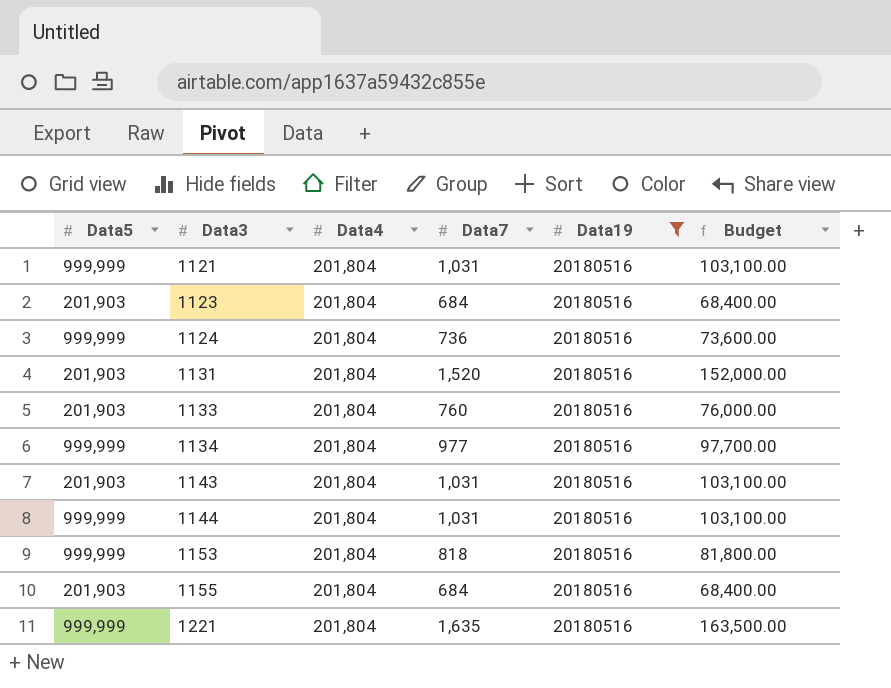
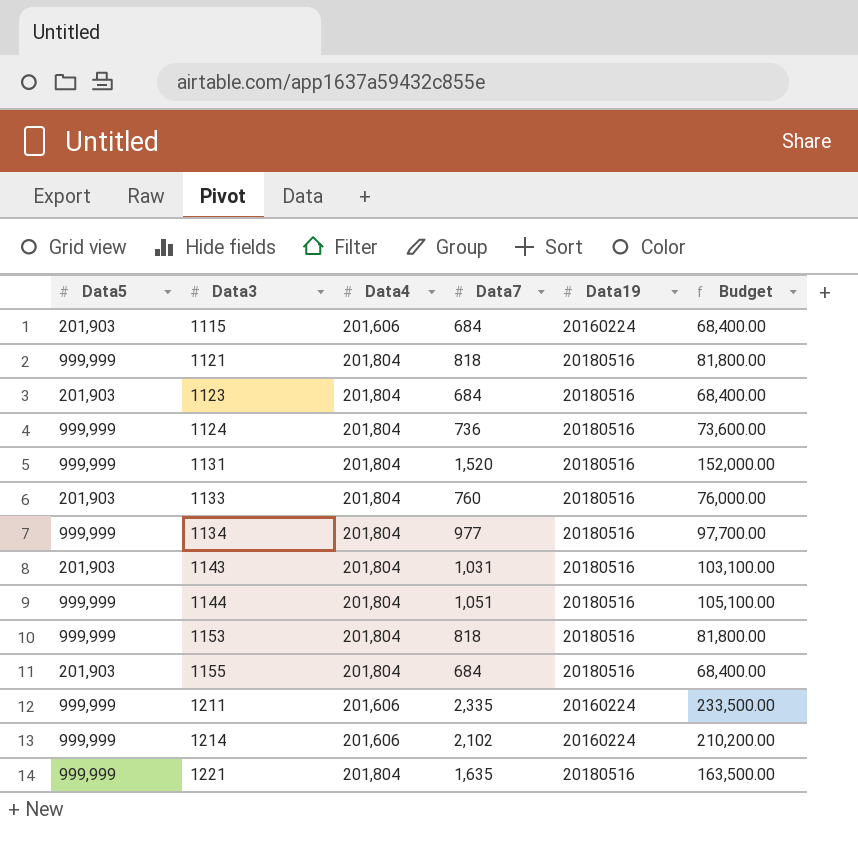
filter: Data19 = 20180516 -> none
1121 | Data7: 1,031 -> 818
1121 | Budget: 103,100.00 -> 81,800.00
1131 | Data5: 201,903 -> 999,999
1144 | Data7: 1,031 -> 1,051
1144 | Budget: 103,100.00 -> 105,100.00

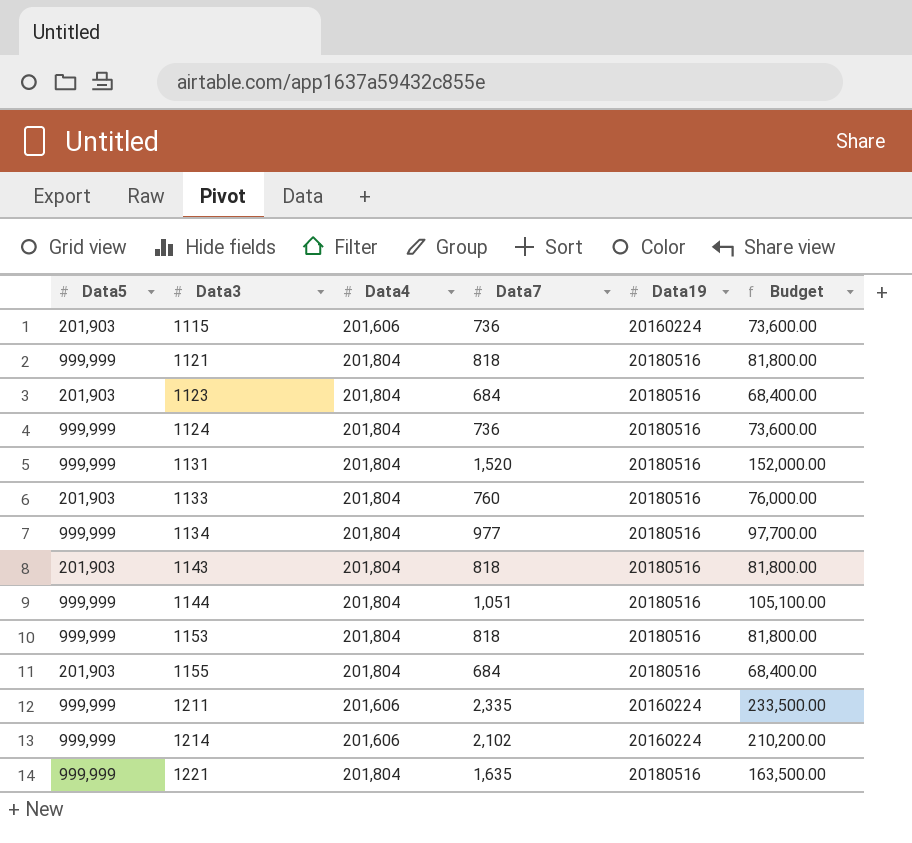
1115 | Data7: 684 -> 736
1115 | Budget: 68,400.00 -> 73,600.00
1143 | Data7: 1,031 -> 818
1143 | Budget: 103,100.00 -> 81,800.00

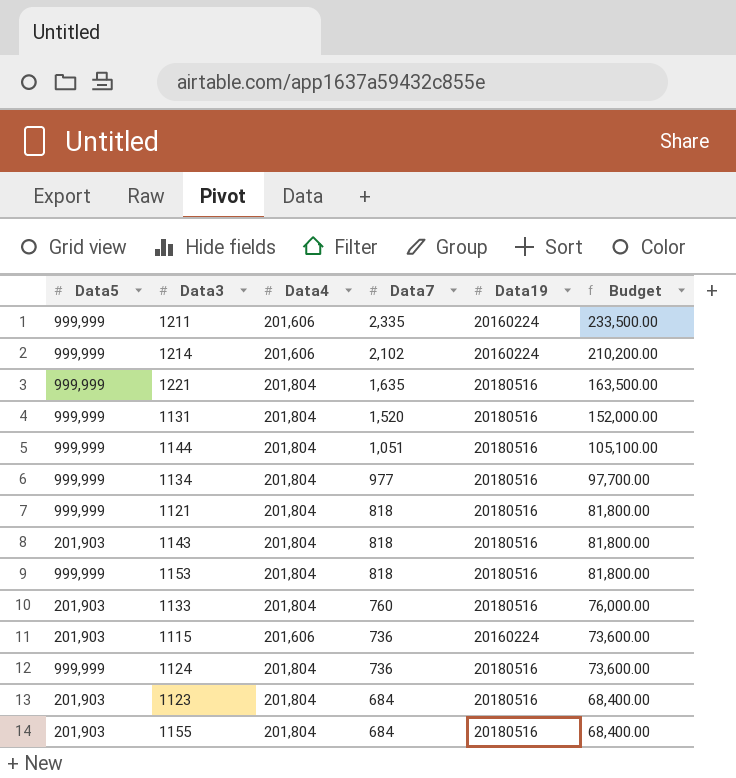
row order: Data3 ascending -> Data7 descending

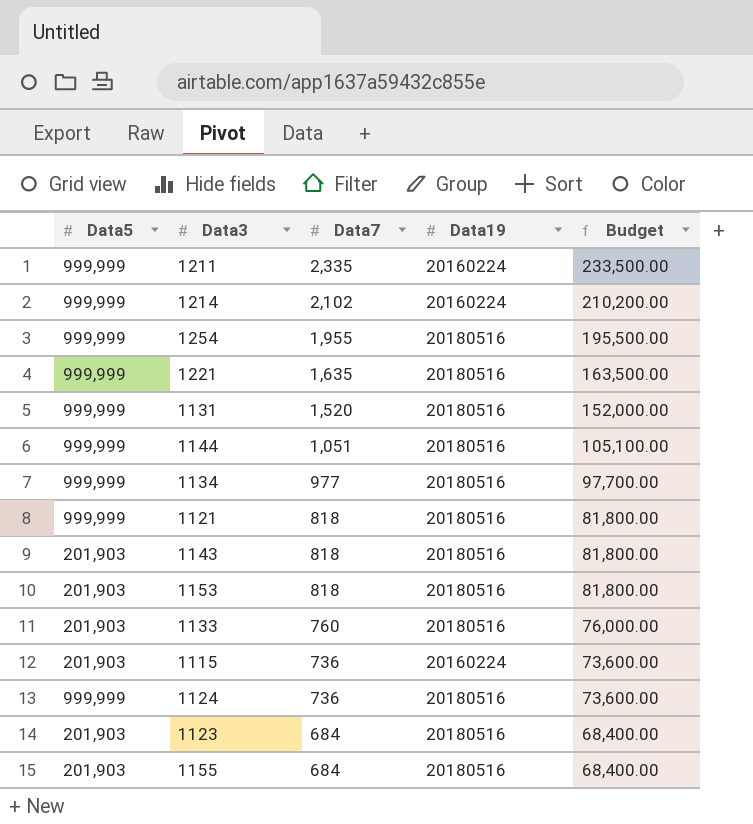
column Data4 | position: 3 -> none
row 1254: none -> 999,999 | 1,955 | 20180516 | 195,500.00
1153 | Data5: 999,999 -> 201,903

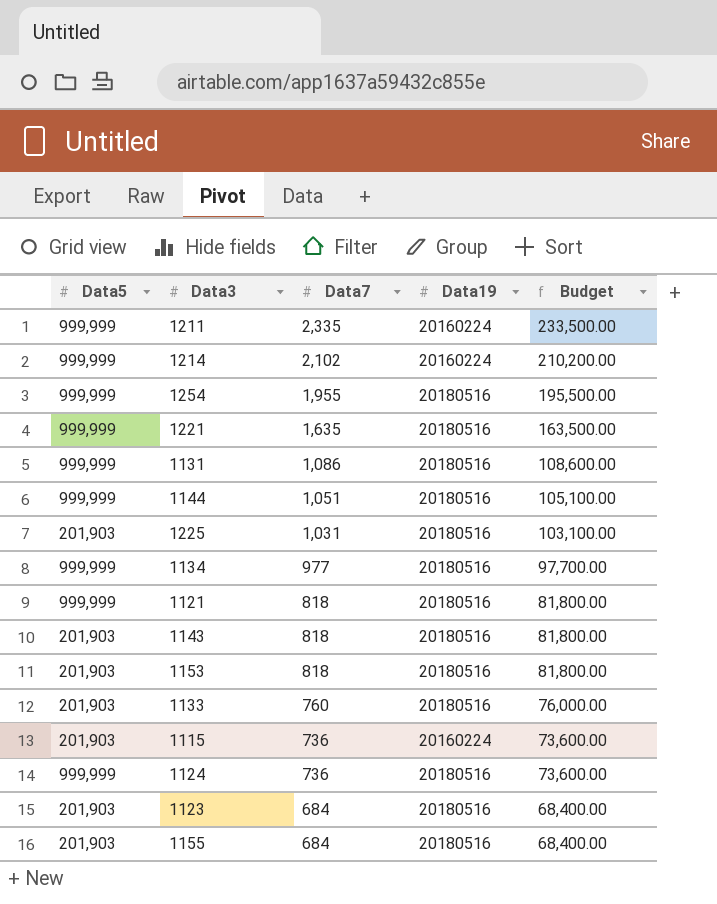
1131 | Data7: 1,520 -> 1,086
1131 | Budget: 152,000.00 -> 108,600.00
row 1225: none -> 201,903 | 1,031 | 20180516 | 103,100.00

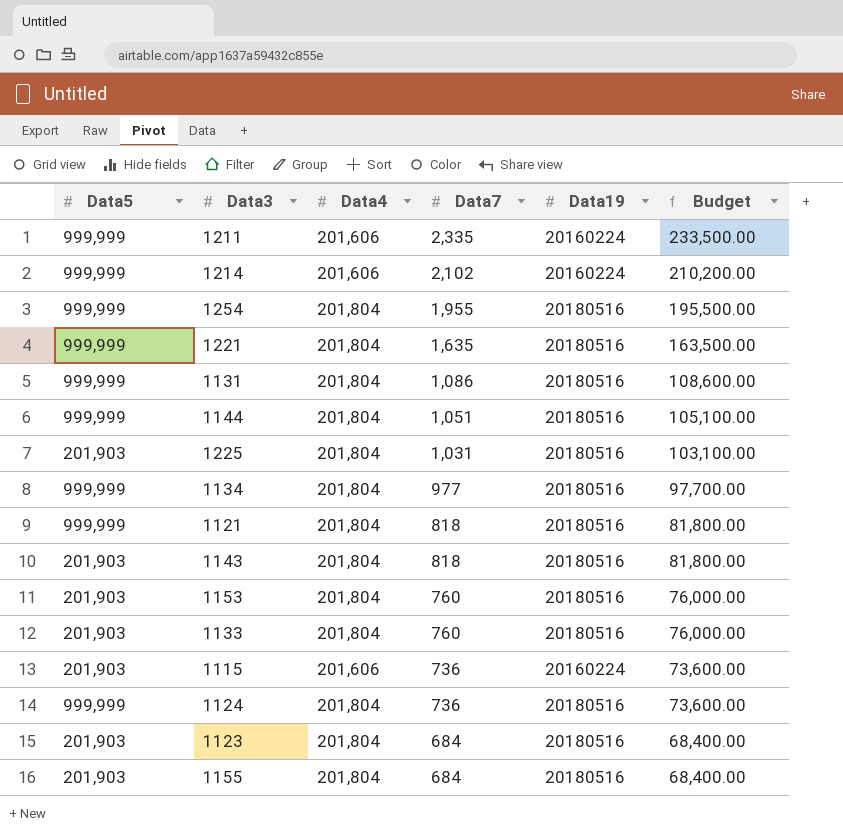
column Data4 | position: none -> 3
1153 | Data7: 818 -> 760
1153 | Budget: 81,800.00 -> 76,000.00

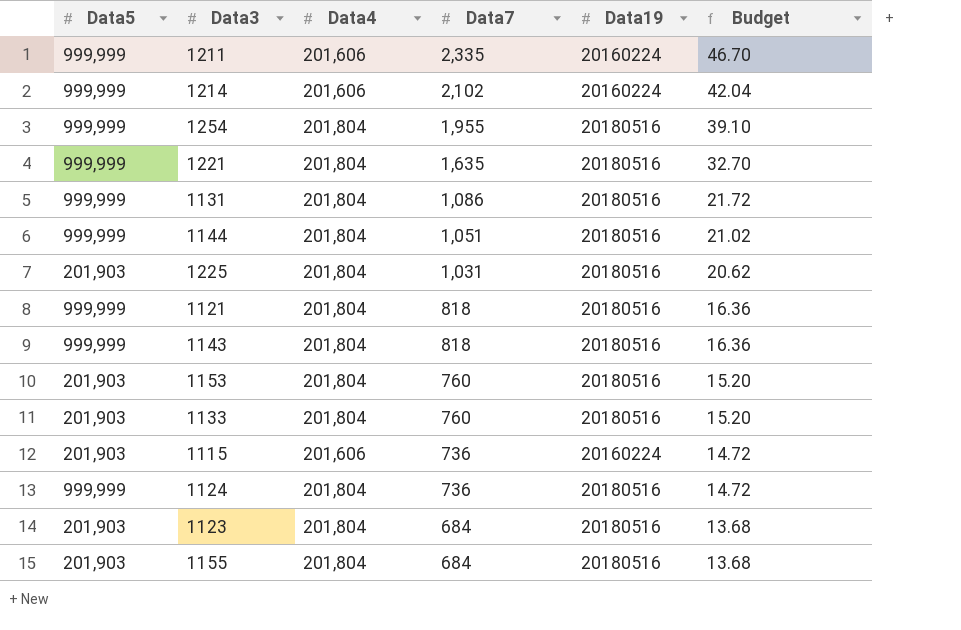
column Budget | formula: [Data7] * 100 -> [Data7] * 0.02
row 1134: 999,999 | 201,804 | 977 | 20180516 | 97,700.00 -> none
1143 | Data5: 201,903 -> 999,999

